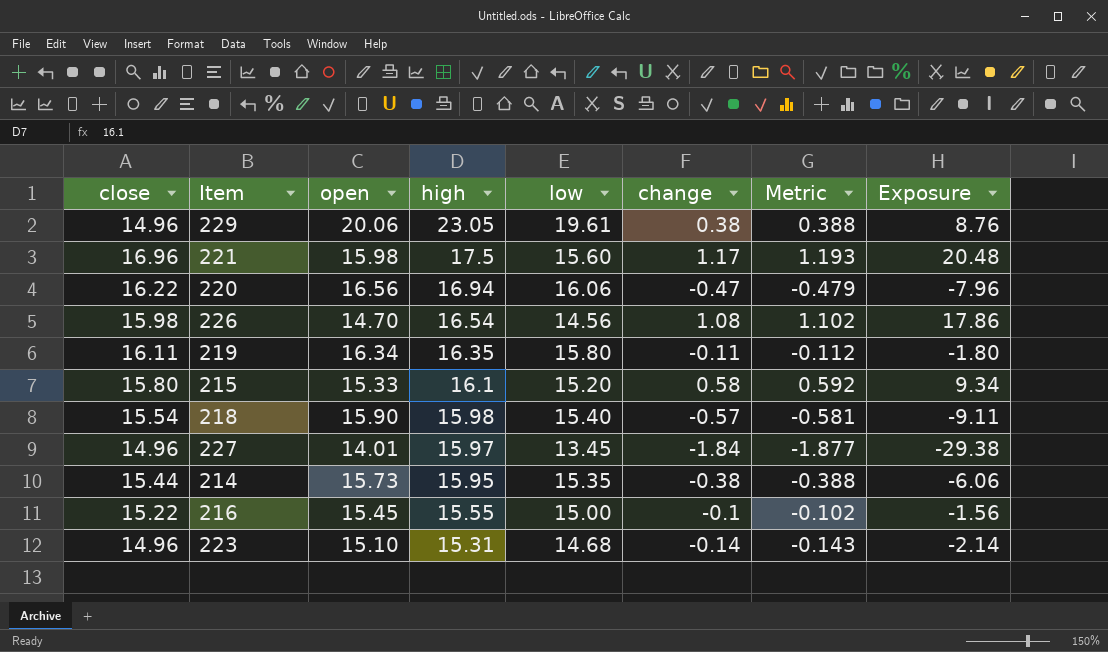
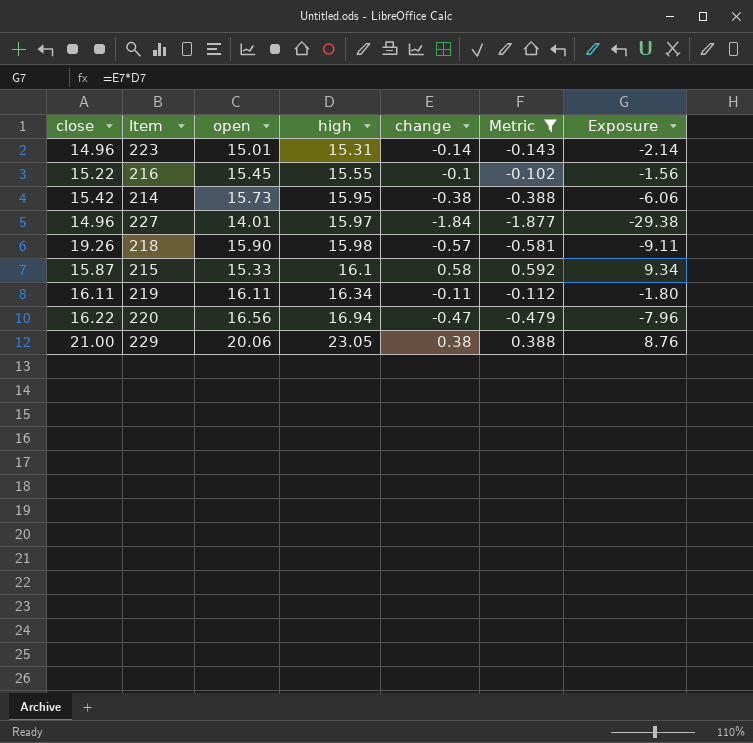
filter: none -> Metric <= 0.592
row order: high descending -> high ascending
column low | position: 5 -> none
223 | open: 15.10 -> 15.01
214 | close: 15.44 -> 15.42
218 | close: 15.54 -> 19.26
215 | close: 15.80 -> 15.87
219 | open: 16.34 -> 16.11
219 | high: 16.35 -> 16.34
229 | close: 14.96 -> 21.00

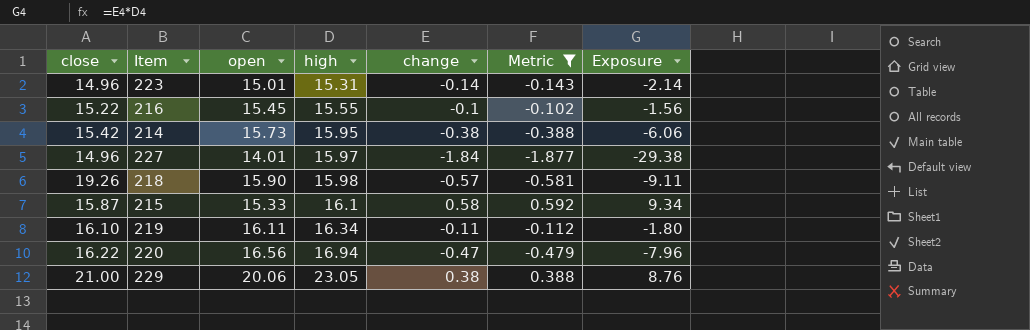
219 | close: 16.11 -> 16.10

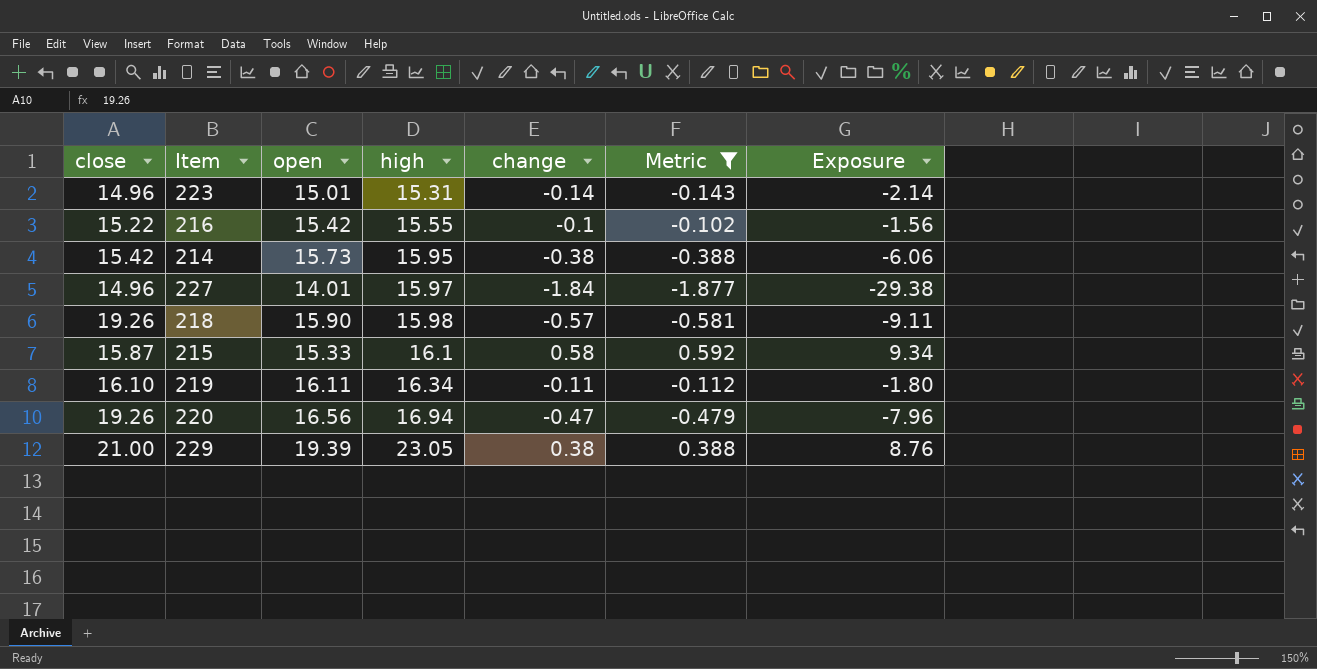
216 | open: 15.45 -> 15.42
220 | close: 16.22 -> 19.26
229 | open: 20.06 -> 19.39

